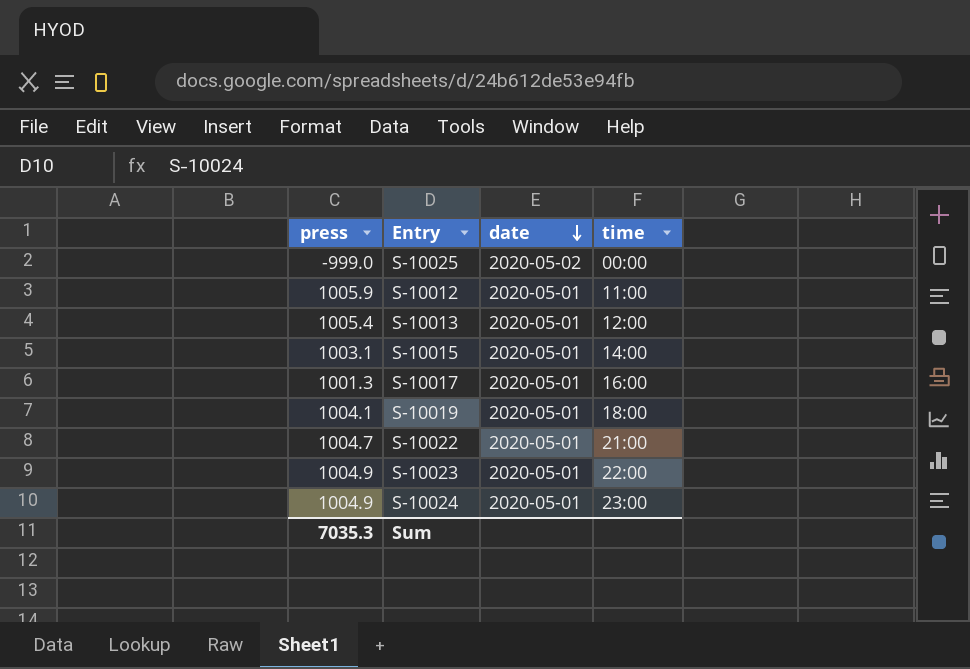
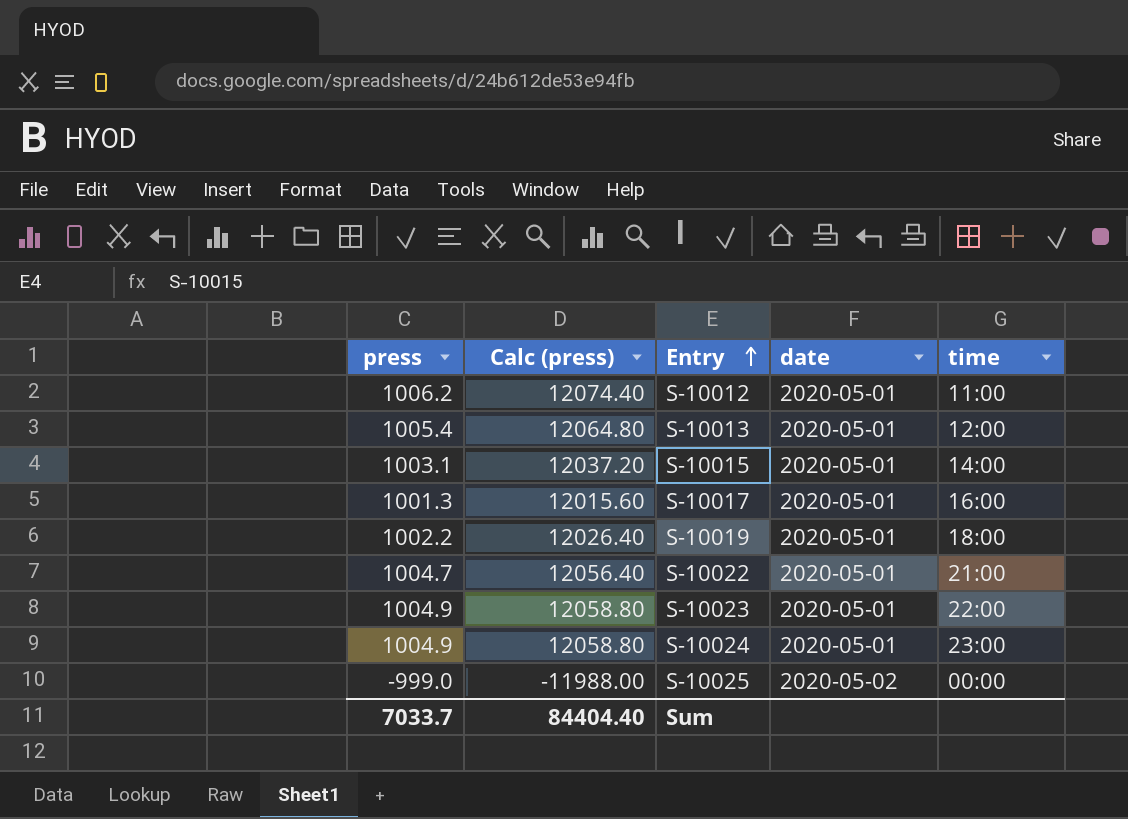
row order: date descending -> Entry ascending
column Calc (press) | formula: none -> [press] * 12
S-10012 | press: 1005.9 -> 1006.2
S-10019 | press: 1004.1 -> 1002.2
Sum | press: 7035.3 -> 7033.7

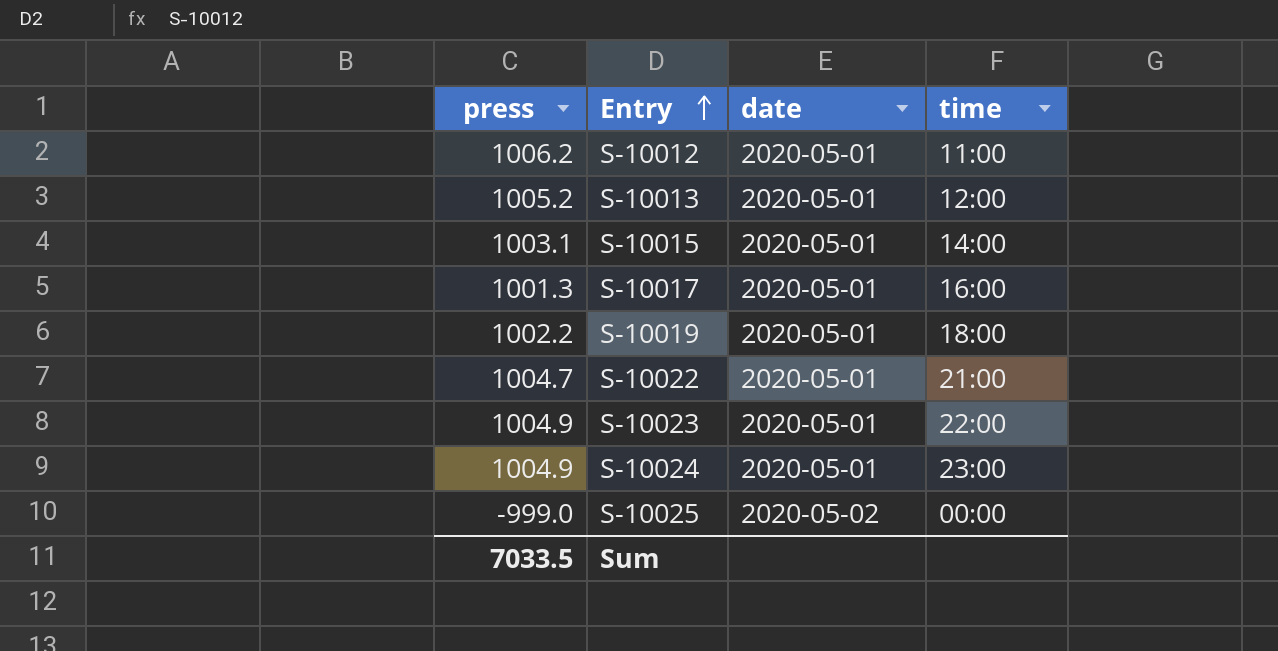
column Calc (press) | formula: [press] * 12 -> none
S-10013 | press: 1005.4 -> 1005.2
Sum | press: 7033.7 -> 7033.5

